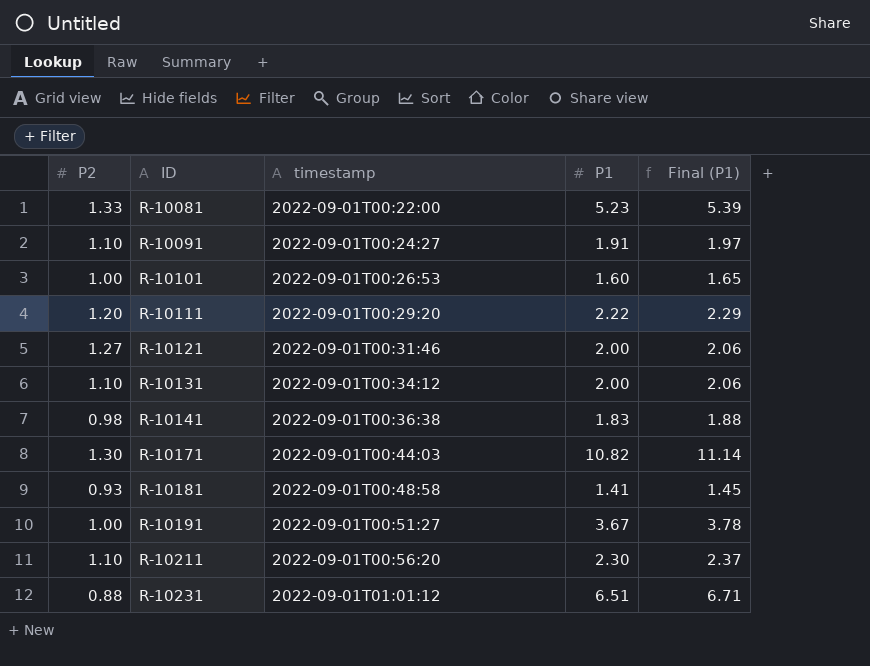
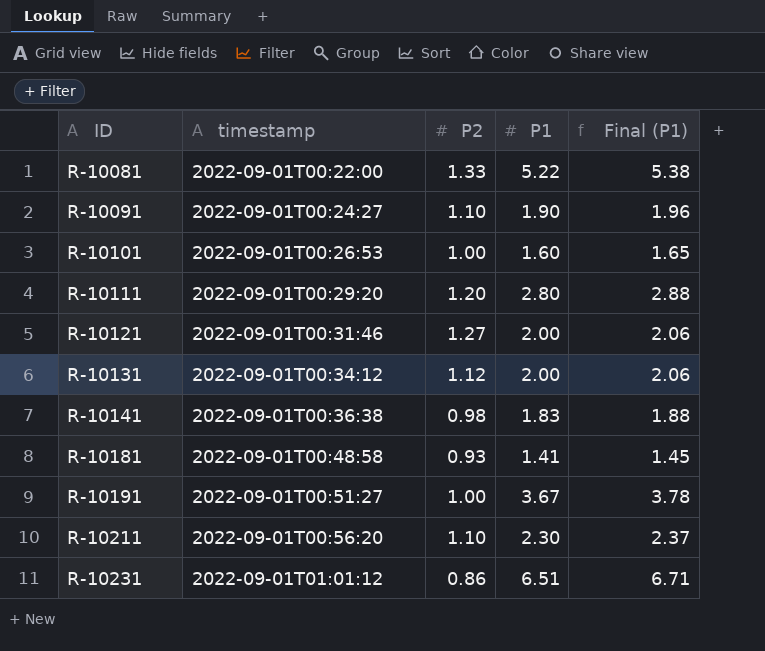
column P2 | position: 1 -> 3
row R-10171: 1.30 | 2022-09-01T00:44:03 | 10.82 | 11.14 -> none
R-10081 | P1: 5.23 -> 5.22
R-10081 | Final (P1): 5.39 -> 5.38
R-10091 | P1: 1.91 -> 1.90
R-10091 | Final (P1): 1.97 -> 1.96
R-10111 | P1: 2.22 -> 2.80
R-10111 | Final (P1): 2.29 -> 2.88
R-10131 | P2: 1.10 -> 1.12
R-10231 | P2: 0.88 -> 0.86

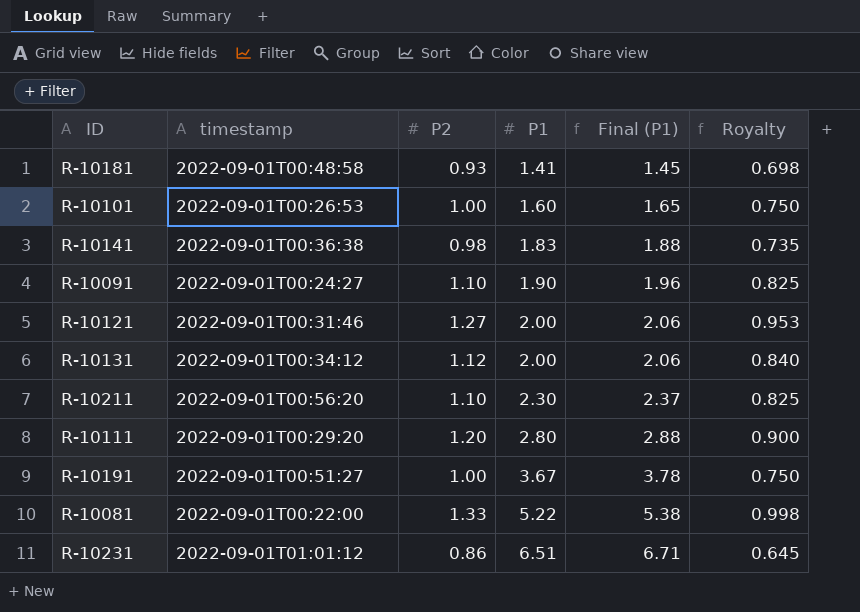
row order: ID ascending -> P1 ascending
column Royalty | formula: none -> [P2] * 0.75

